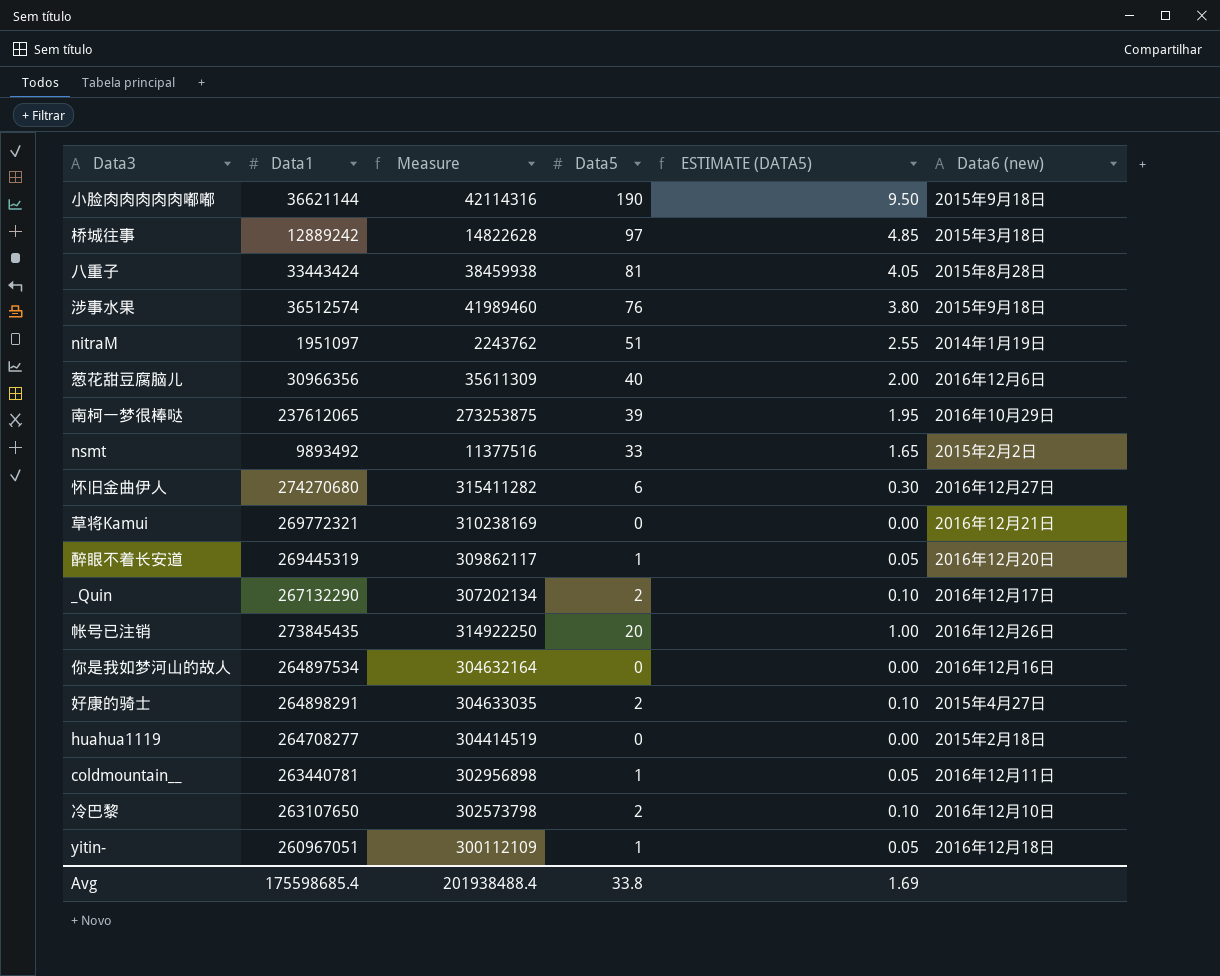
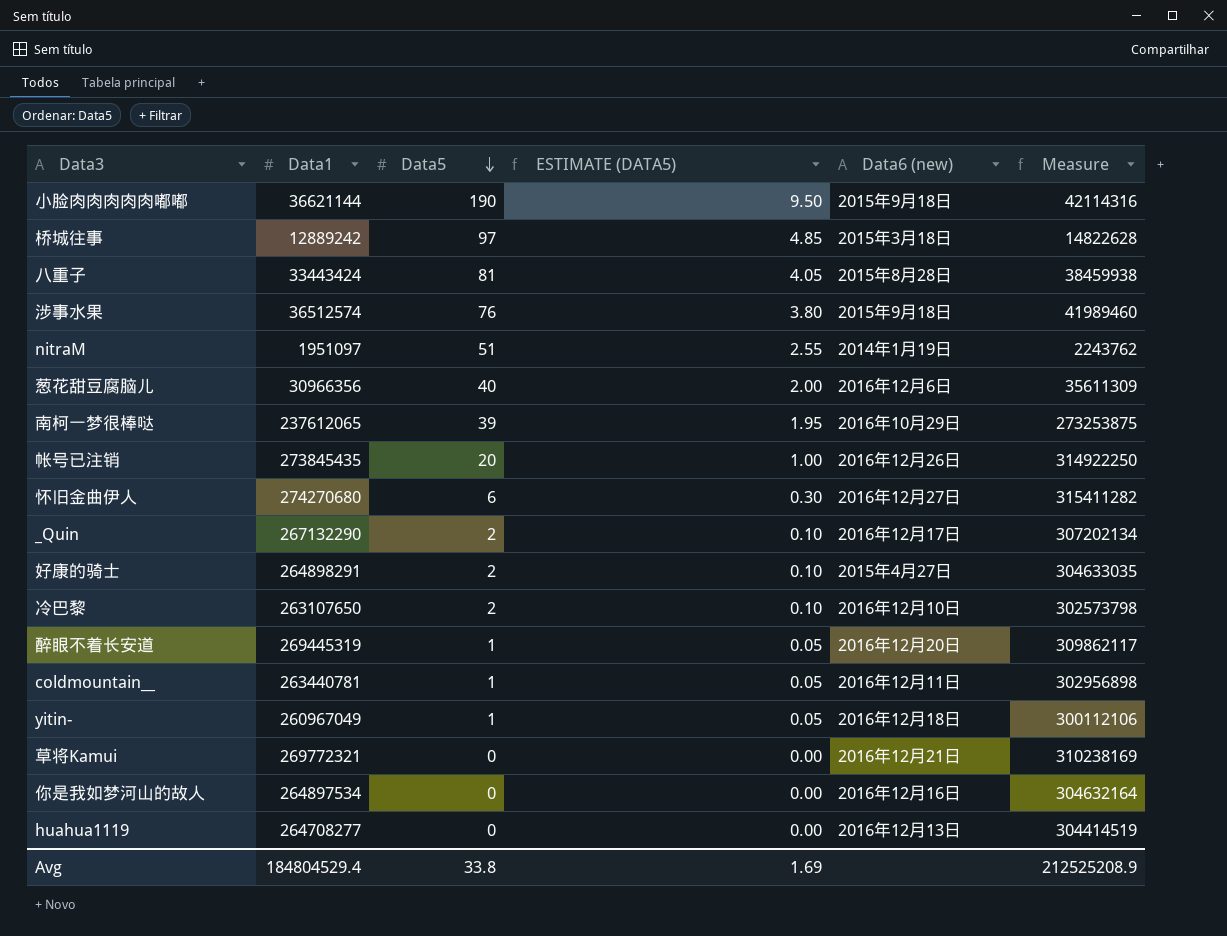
row order: none -> Data5 descending
column Measure | position: 3 -> 6
row nsmt: 9893492 | 11377516 | 33 | 1.65 | 2015年2月2日 -> none
yitin- | Data1: 260967051 -> 260967049
yitin- | Measure: 300112109 -> 300112106
huahua1119 | Data6 (new): 2015年2月18日 -> 2016年12月13日
Avg | Data1: 175598685.4 -> 184804529.4
Avg | Measure: 201938488.4 -> 212525208.9

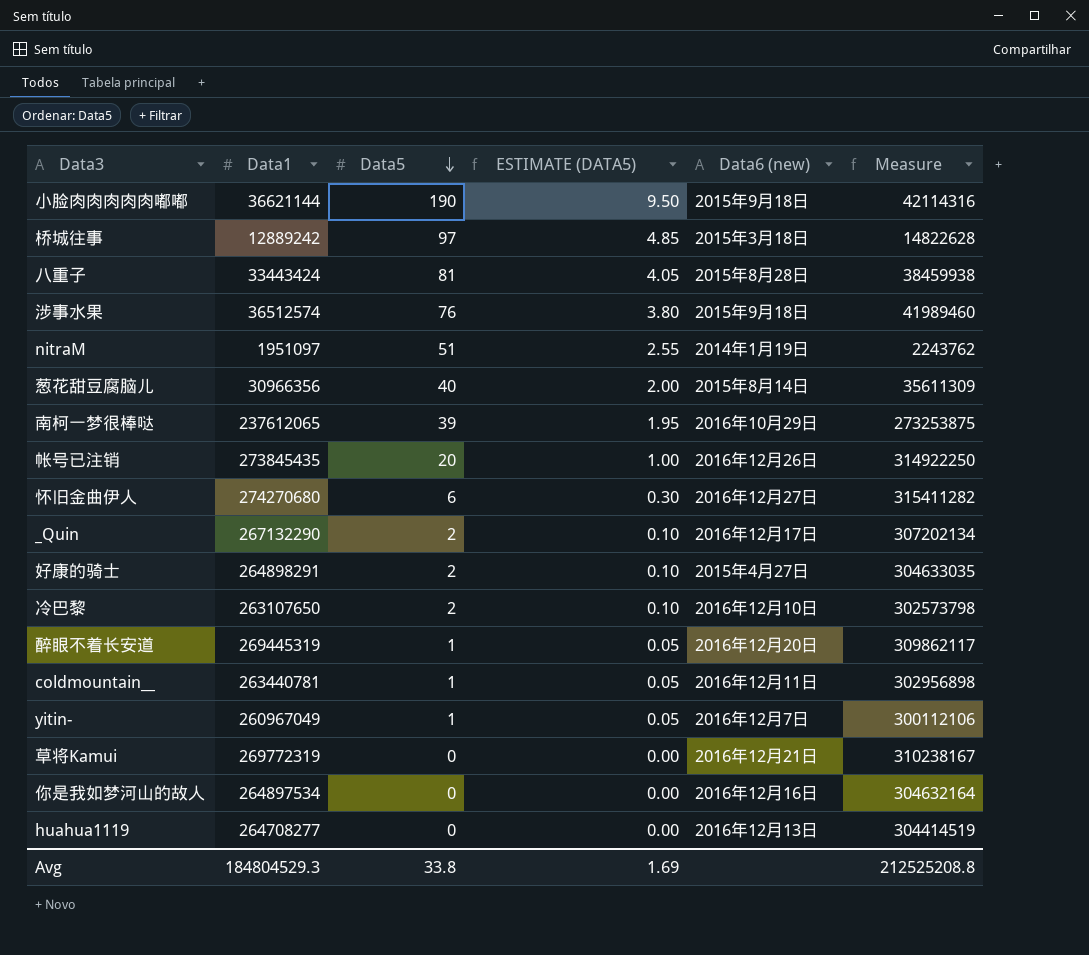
葱花甜豆腐脑儿 | Data6 (new): 2016年12月6日 -> 2015年8月14日
yitin- | Data6 (new): 2016年12月18日 -> 2016年12月7日
草将Kamui | Data1: 269772321 -> 269772319
草将Kamui | Measure: 310238169 -> 310238167
Avg | Data1: 184804529.4 -> 184804529.3
Avg | Measure: 212525208.9 -> 212525208.8

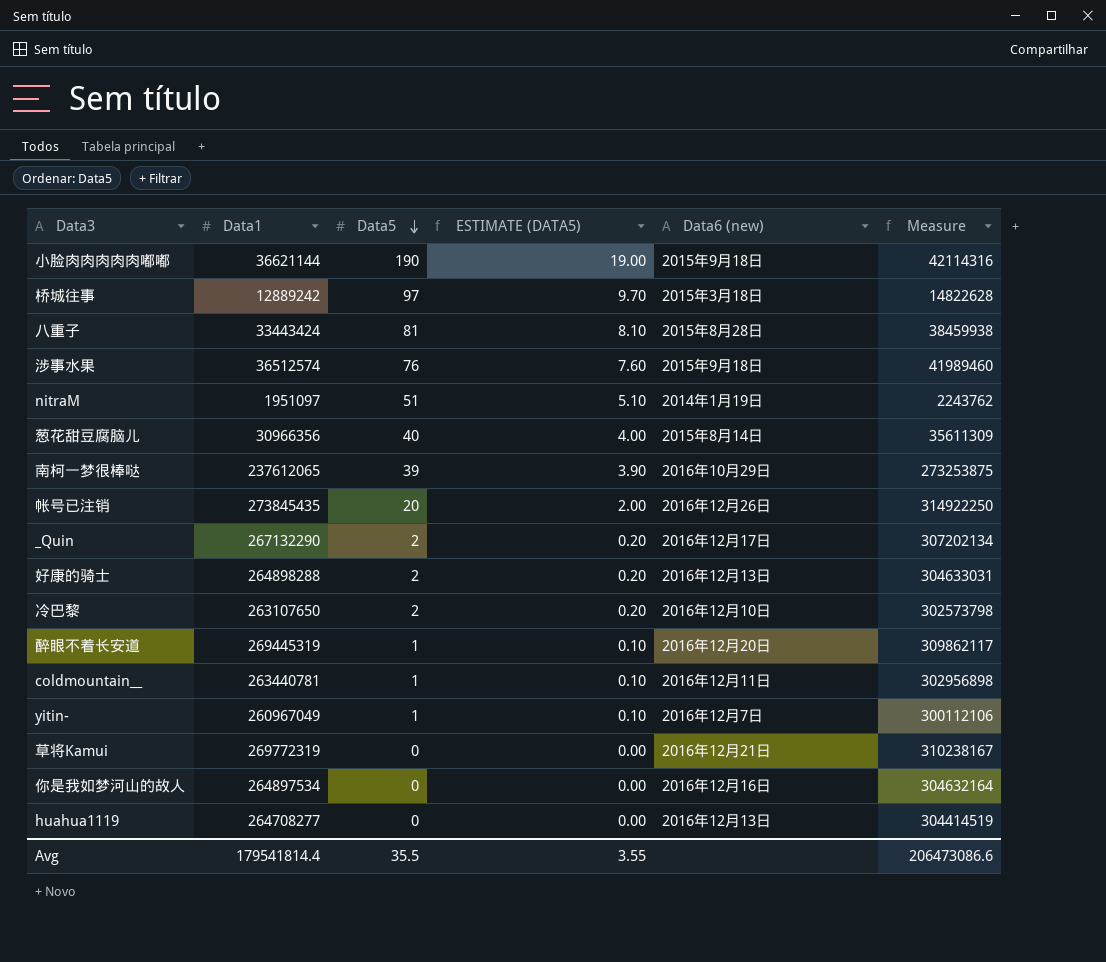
column ESTIMATE (DATA5) | formula: [Data5] * 0.05 -> [Data5] * 0.1
row 怀旧金曲伊人: 274270680 | 6 | 0.30 | 2016年12月27日 | 315411282 -> none
好康的骑士 | Data1: 264898291 -> 264898288
好康的骑士 | Data6 (new): 2015年4月27日 -> 2016年12月13日
好康的骑士 | Measure: 304633035 -> 304633031
Avg | Data1: 184804529.3 -> 179541814.4
Avg | Data5: 33.8 -> 35.5
Avg | ESTIMATE (DATA5): 1.69 -> 3.55
Avg | Measure: 212525208.8 -> 206473086.6

